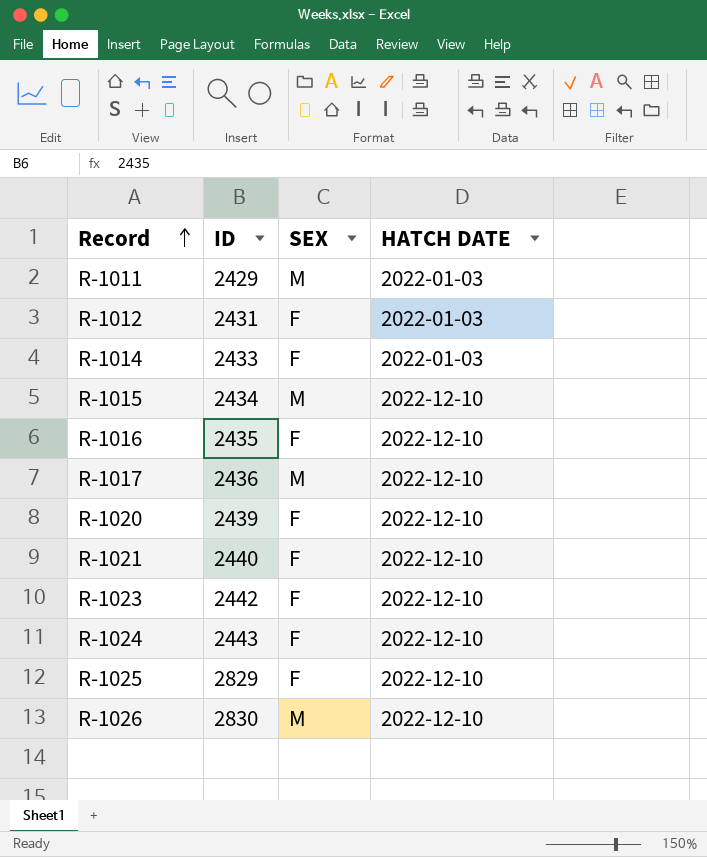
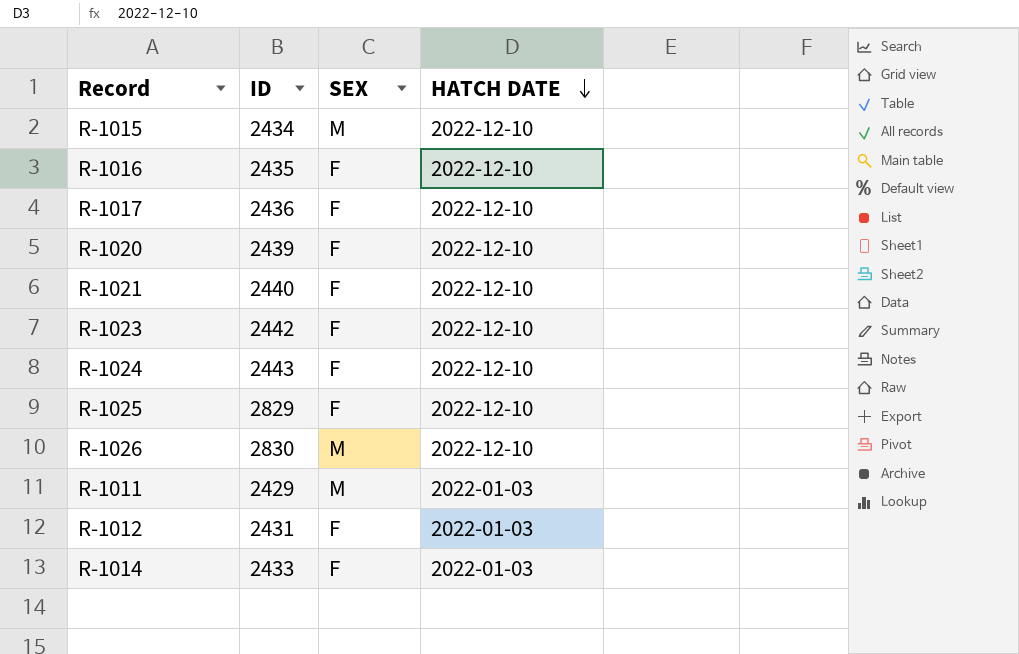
row order: Record ascending -> HATCH DATE descending
R-1017 | SEX: M -> F

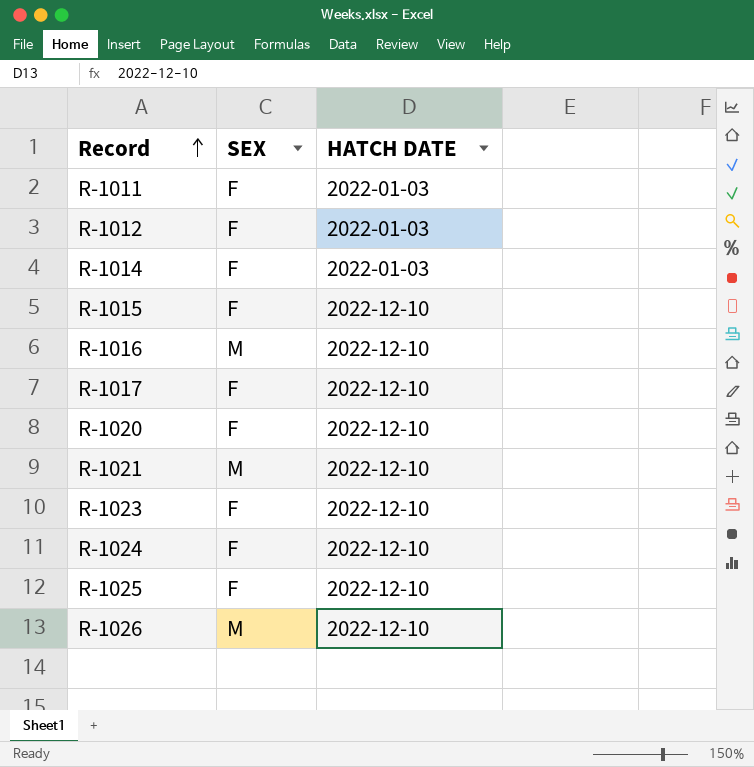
row order: HATCH DATE descending -> Record ascending
column ID | position: 2 -> none
R-1011 | SEX: M -> F
R-1015 | SEX: M -> F
R-1016 | SEX: F -> M
R-1021 | SEX: F -> M

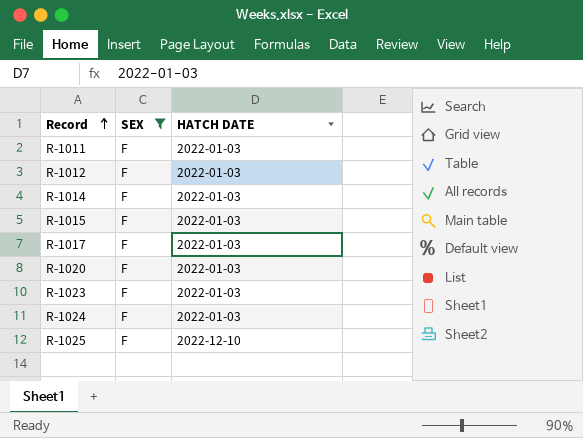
filter: none -> SEX = F
R-1015 | HATCH DATE: 2022-12-10 -> 2022-01-03
R-1017 | HATCH DATE: 2022-12-10 -> 2022-01-03
R-1020 | HATCH DATE: 2022-12-10 -> 2022-01-03
R-1023 | HATCH DATE: 2022-12-10 -> 2022-01-03
R-1024 | HATCH DATE: 2022-12-10 -> 2022-01-03

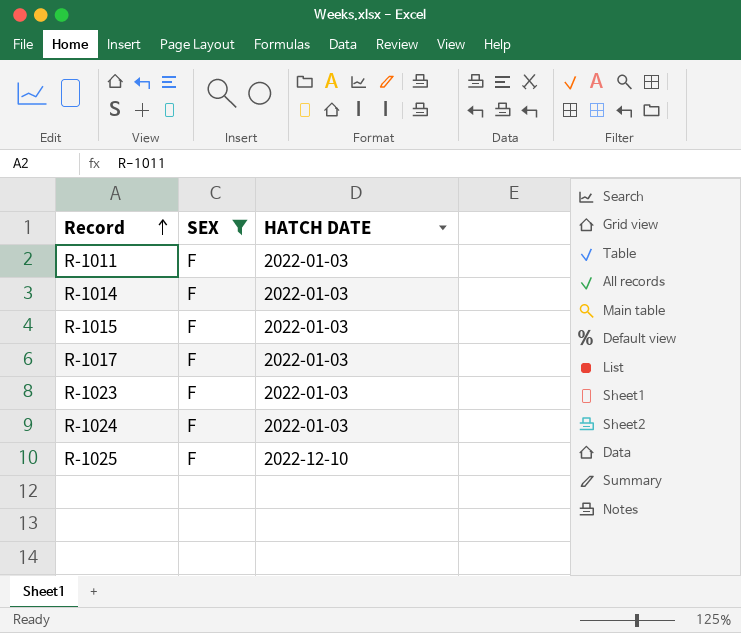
row R-1012: F | 2022-01-03 -> none
row R-1020: F | 2022-01-03 -> none

